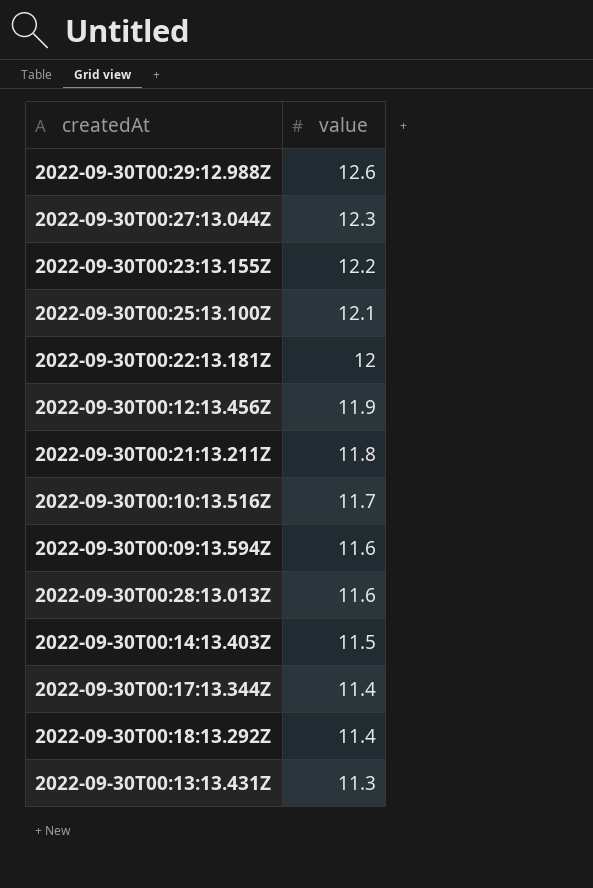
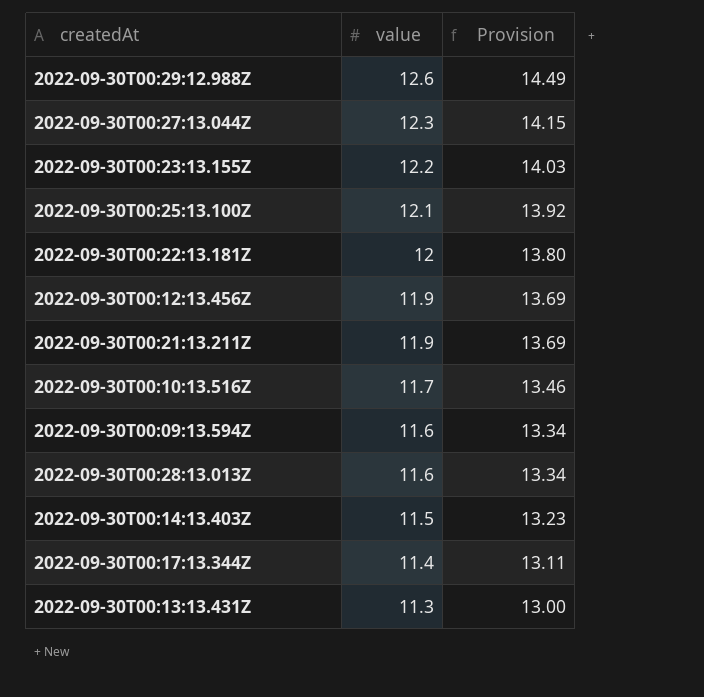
column Provision | formula: none -> [value] * 1.15
row 2022-09-30T00:18:13.292Z: 11.4 -> none
2022-09-30T00:21:13.211Z | value: 11.8 -> 11.9

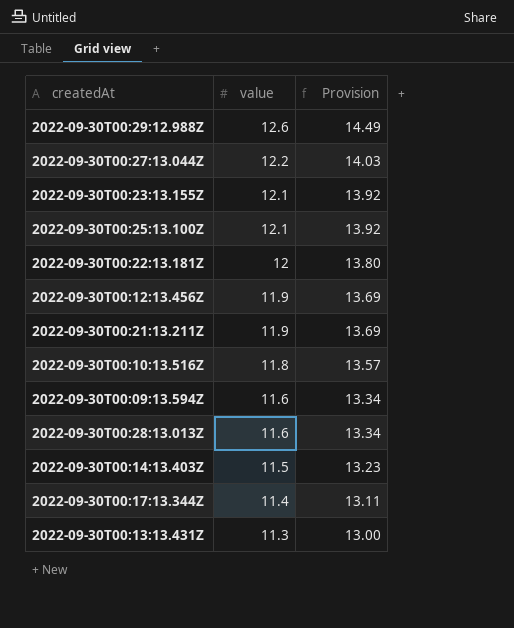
2022-09-30T00:27:13.044Z | value: 12.3 -> 12.2
2022-09-30T00:27:13.044Z | Provision: 14.15 -> 14.03
2022-09-30T00:23:13.155Z | value: 12.2 -> 12.1
2022-09-30T00:23:13.155Z | Provision: 14.03 -> 13.92
2022-09-30T00:10:13.516Z | value: 11.7 -> 11.8
2022-09-30T00:10:13.516Z | Provision: 13.46 -> 13.57

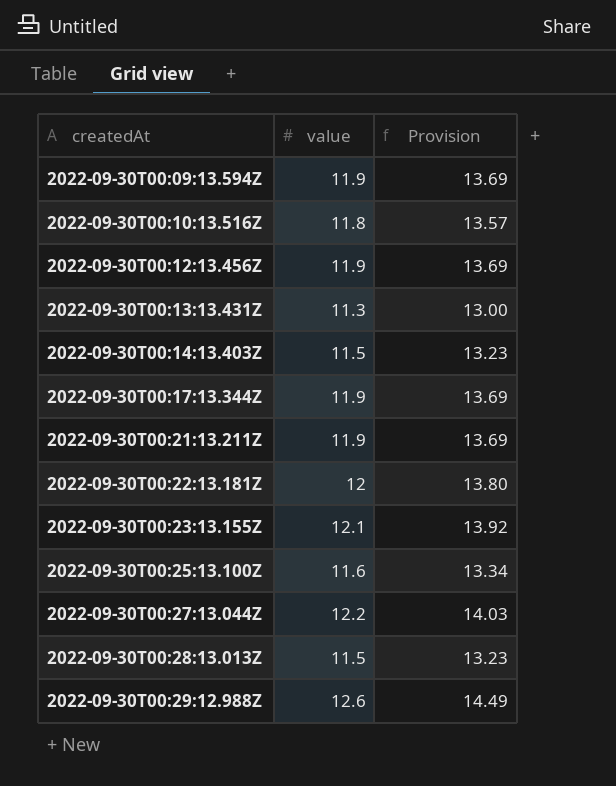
row order: value descending -> createdAt ascending
2022-09-30T00:09:13.594Z | value: 11.6 -> 11.9
2022-09-30T00:09:13.594Z | Provision: 13.34 -> 13.69
2022-09-30T00:17:13.344Z | value: 11.4 -> 11.9
2022-09-30T00:17:13.344Z | Provision: 13.11 -> 13.69
2022-09-30T00:25:13.100Z | value: 12.1 -> 11.6
2022-09-30T00:25:13.100Z | Provision: 13.92 -> 13.34
2022-09-30T00:28:13.013Z | value: 11.6 -> 11.5
2022-09-30T00:28:13.013Z | Provision: 13.34 -> 13.23

